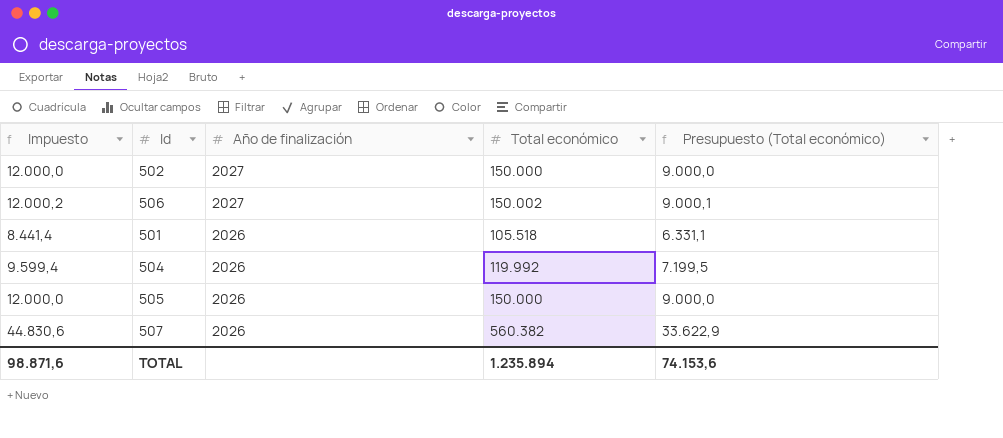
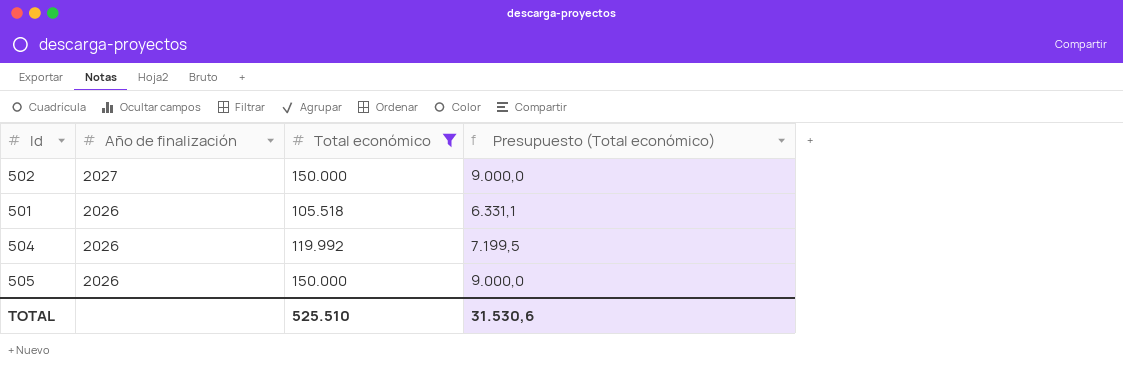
filter: none -> Total económico <= 150.000
column Impuesto | formula: [Total económico] * 0,08 -> none
TOTAL | Total económico: 1.235.894 -> 525.510
TOTAL | Presupuesto (Total económico): 74.153,6 -> 31.530,6

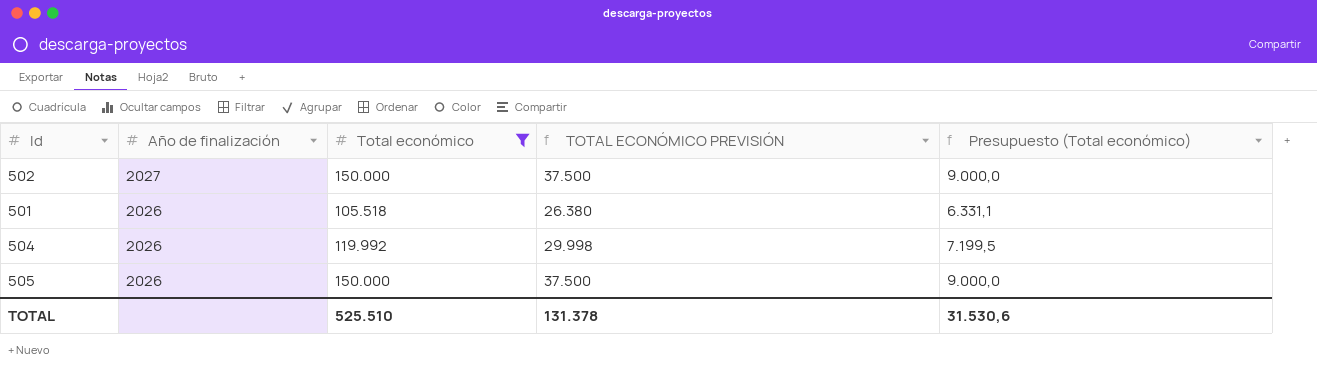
column TOTAL ECONÓMICO PREVISIÓN | formula: none -> [Total económico] * 0,25

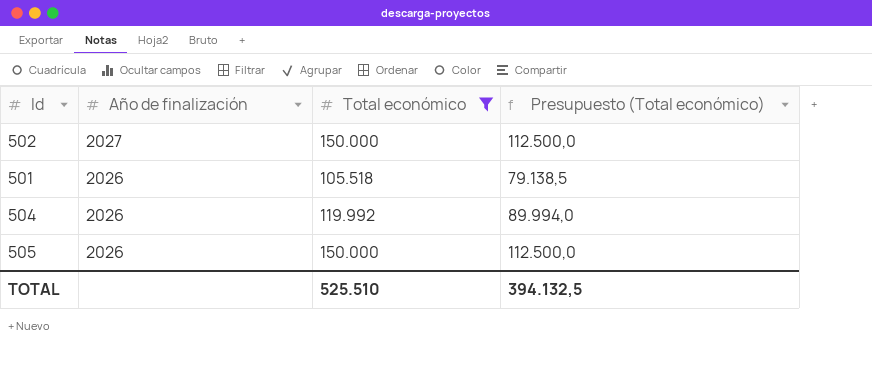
column TOTAL ECONÓMICO PREVISIÓN | formula: [Total económico] * 0,25 -> none
column Presupuesto (Total económico) | formula: [Total económico] * 0,06 -> [Total económico] * 0,75
TOTAL | Presupuesto (Total económico): 31.530,6 -> 394.132,5

